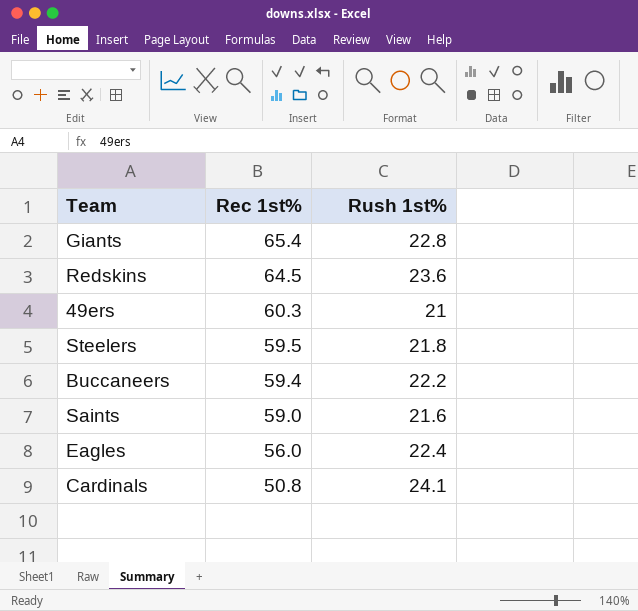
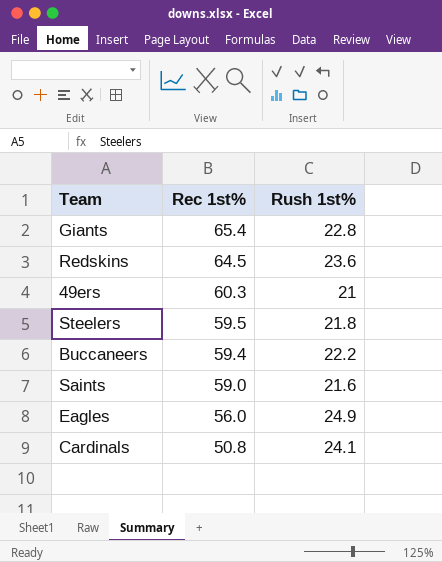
Eagles | Rush 1st%: 22.4 -> 24.9

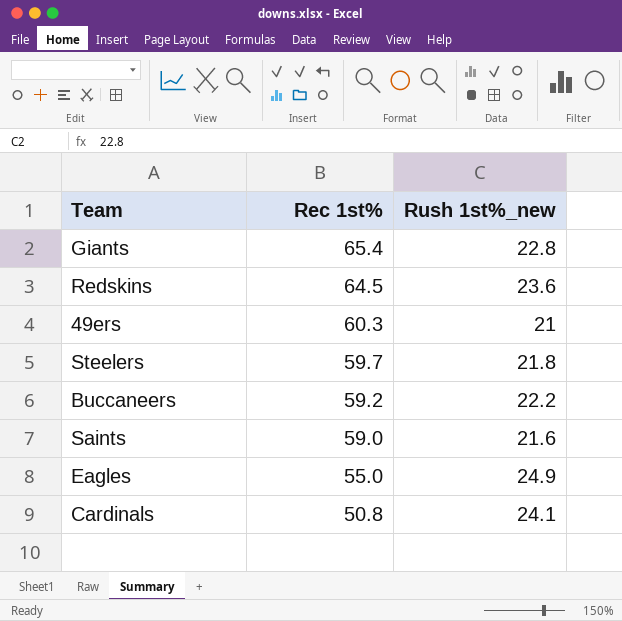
column name: Rush 1st% -> Rush 1st%_new
Steelers | Rec 1st%: 59.5 -> 59.7
Buccaneers | Rec 1st%: 59.4 -> 59.2
Eagles | Rec 1st%: 56.0 -> 55.0

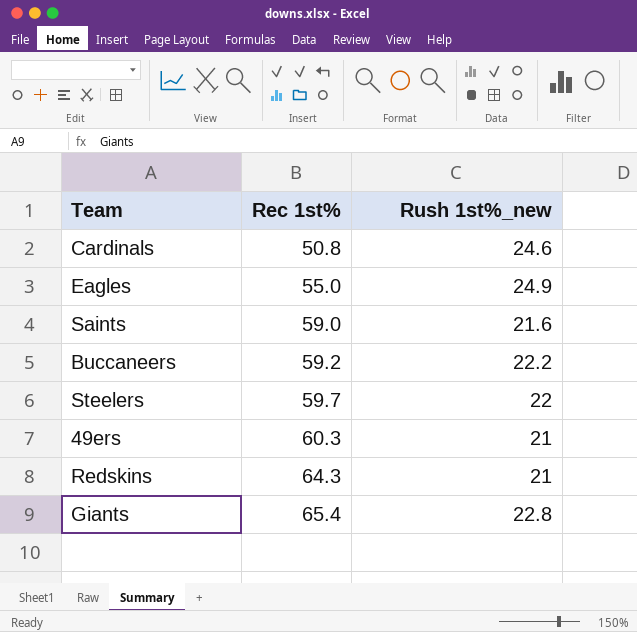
row order: Rec 1st% descending -> Rec 1st% ascending
Cardinals | Rush 1st%_new: 24.1 -> 24.6
Steelers | Rush 1st%_new: 21.8 -> 22
Redskins | Rec 1st%: 64.5 -> 64.3
Redskins | Rush 1st%_new: 23.6 -> 21

